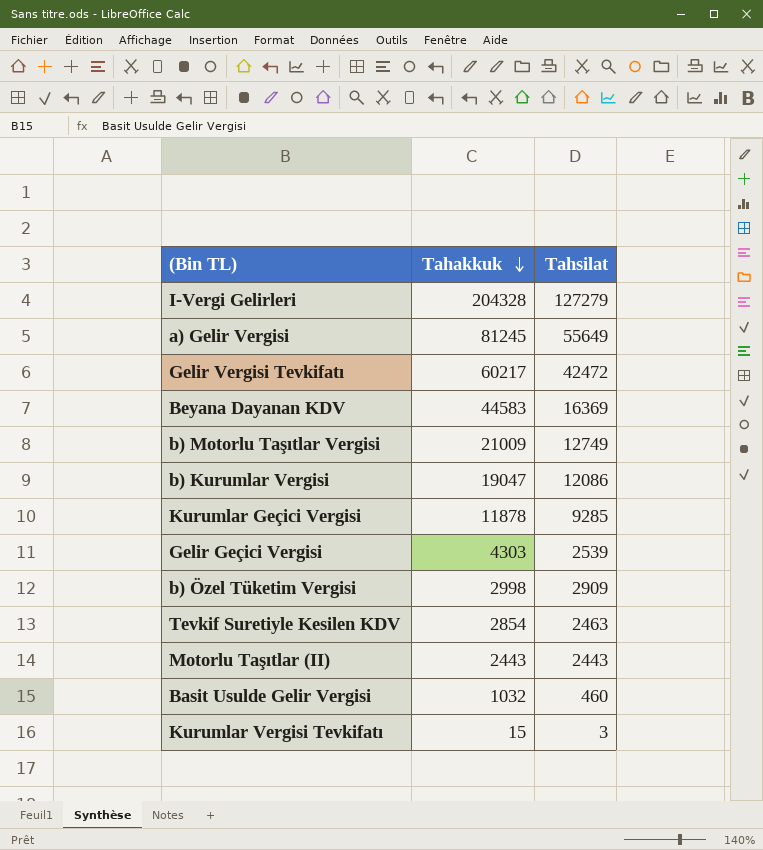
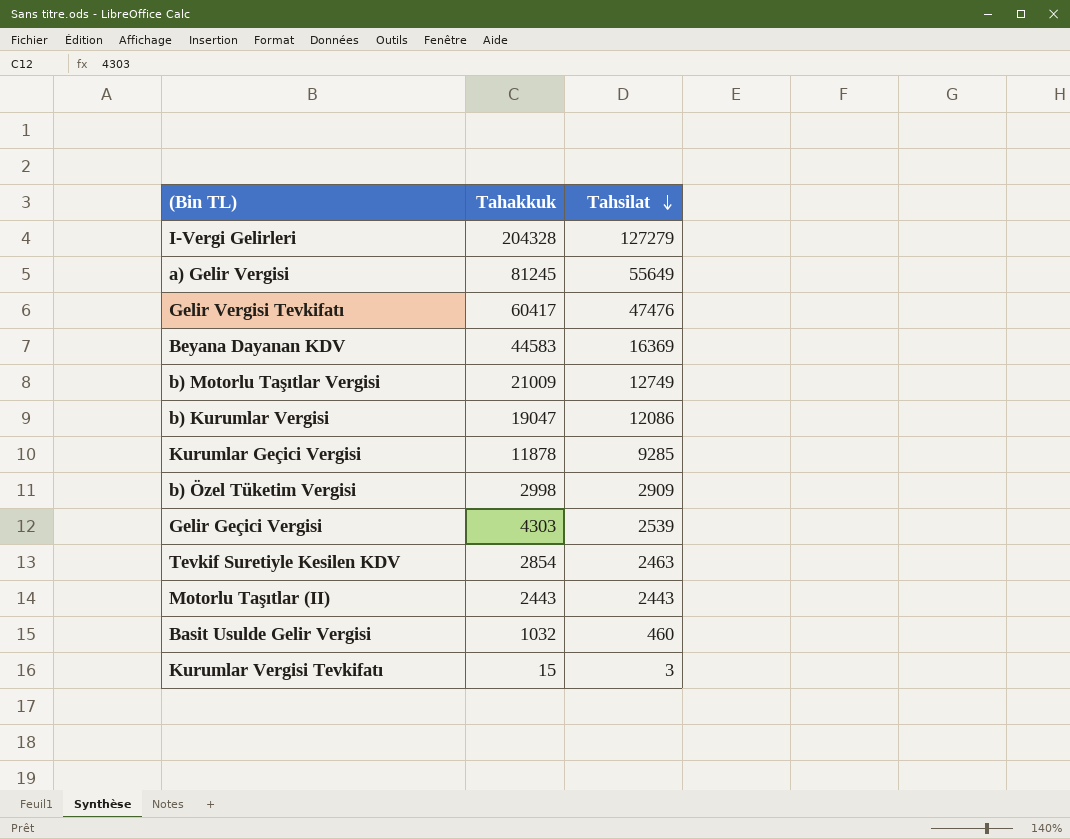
row order: Tahakkuk descending -> Tahsilat descending
Gelir Vergisi Tevkifatı | Tahakkuk: 60217 -> 60417
Gelir Vergisi Tevkifatı | Tahsilat: 42472 -> 47476

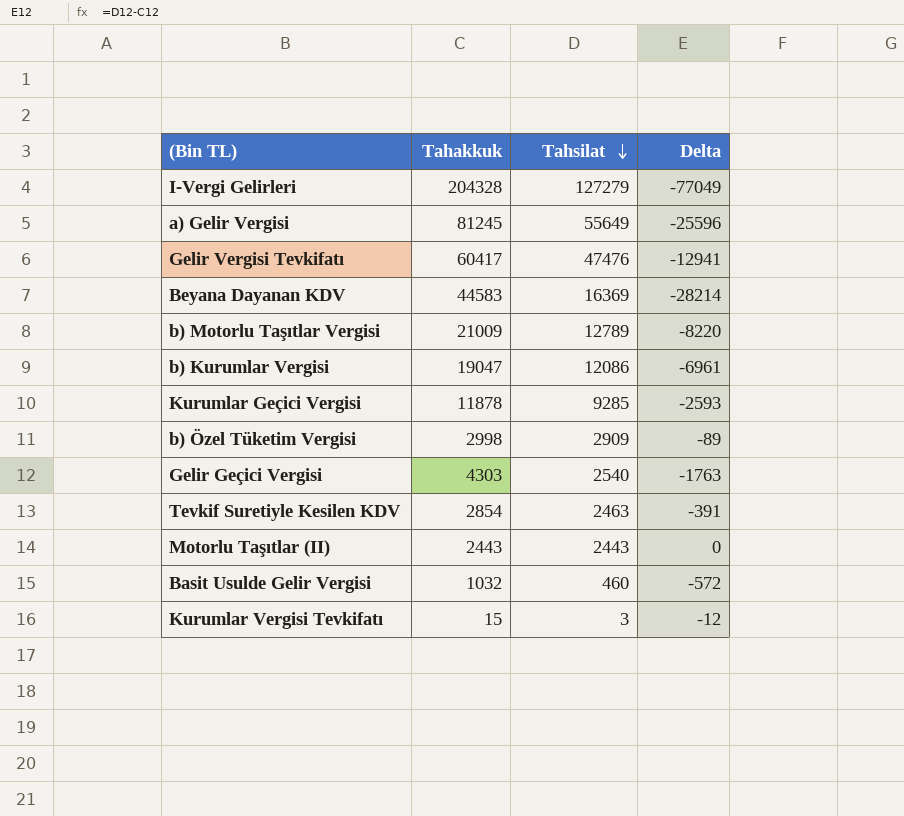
column Delta | formula: none -> [Tahsilat] - [Tahakkuk]
b) Motorlu Taşıtlar Vergisi | Tahsilat: 12749 -> 12789
Gelir Geçici Vergisi | Tahsilat: 2539 -> 2540

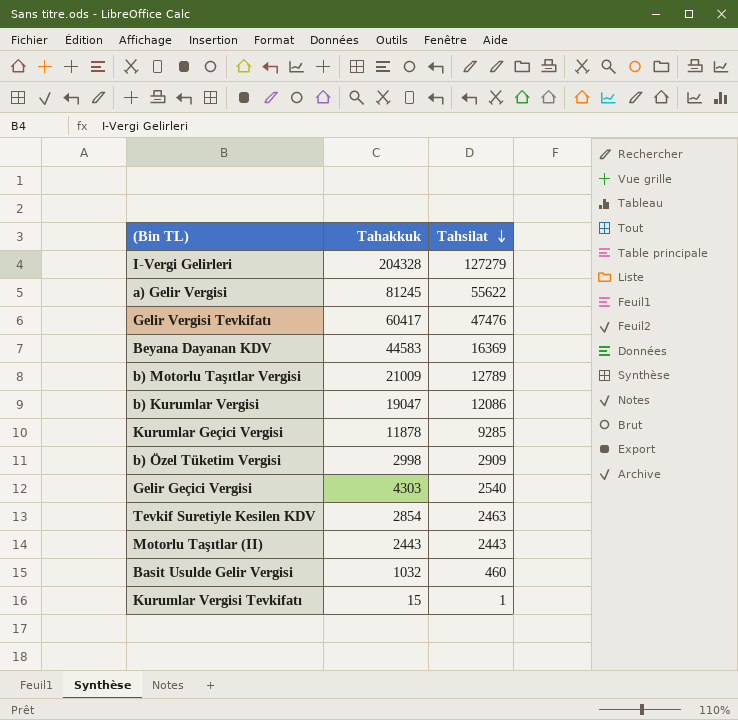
column Delta | formula: [Tahsilat] - [Tahakkuk] -> none
a) Gelir Vergisi | Tahsilat: 55649 -> 55622
Kurumlar Vergisi Tevkifatı | Tahsilat: 3 -> 1

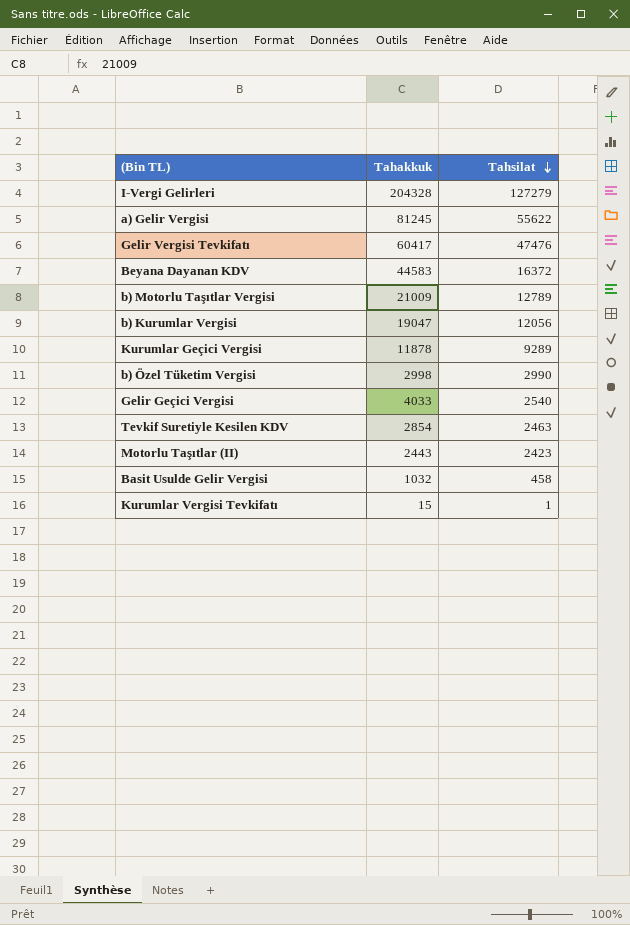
Beyana Dayanan KDV | Tahsilat: 16369 -> 16372
b) Kurumlar Vergisi | Tahsilat: 12086 -> 12056
Kurumlar Geçici Vergisi | Tahsilat: 9285 -> 9289
b) Özel Tüketim Vergisi | Tahsilat: 2909 -> 2990
Gelir Geçici Vergisi | Tahakkuk: 4303 -> 4033
Motorlu Taşıtlar (II) | Tahsilat: 2443 -> 2423
Basit Usulde Gelir Vergisi | Tahsilat: 460 -> 458

